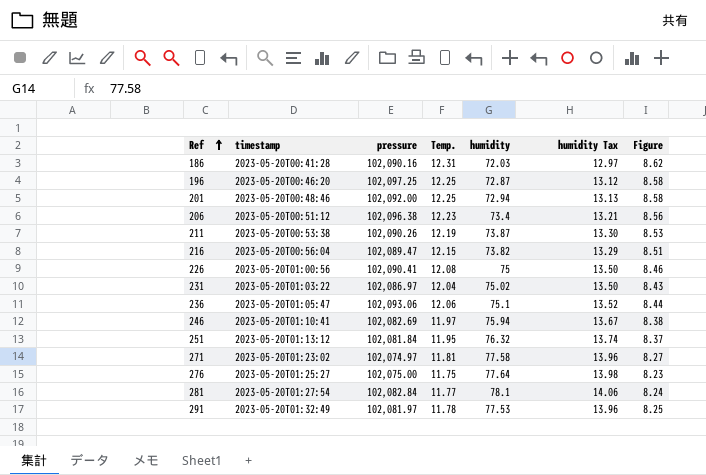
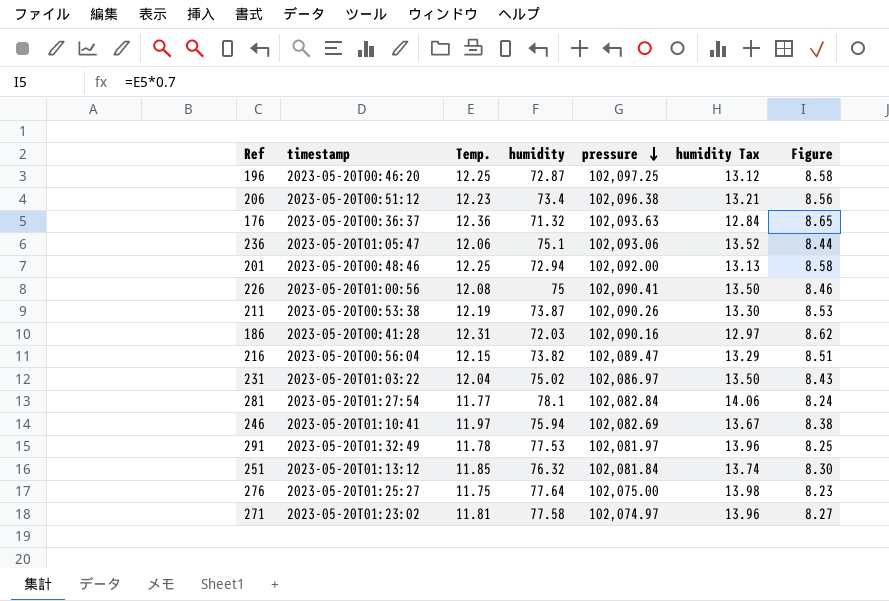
row order: Ref ascending -> pressure descending
column pressure | position: 3 -> 5
row 176: none -> 2023-05-20T00:36:37 | 12.36 | 71.32 | 102,093.63 | 12.84 | 8.65
251 | Temp.: 11.95 -> 11.85
251 | Figure: 8.37 -> 8.30

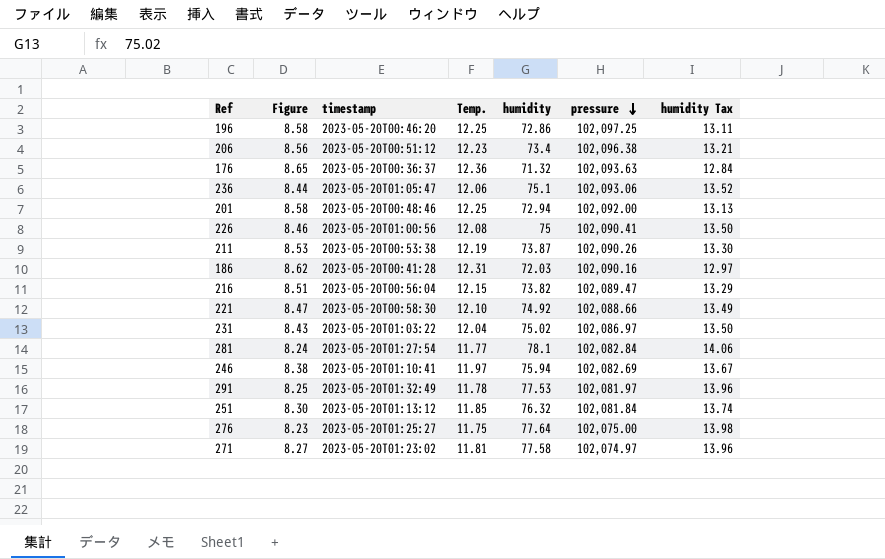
column Figure | position: 7 -> 2
196 | humidity: 72.87 -> 72.86
196 | humidity Tax: 13.12 -> 13.11
row 221: none -> 8.47 | 2023-05-20T00:58:30 | 12.10 | 74.92 | 102,088.66 | 13.49

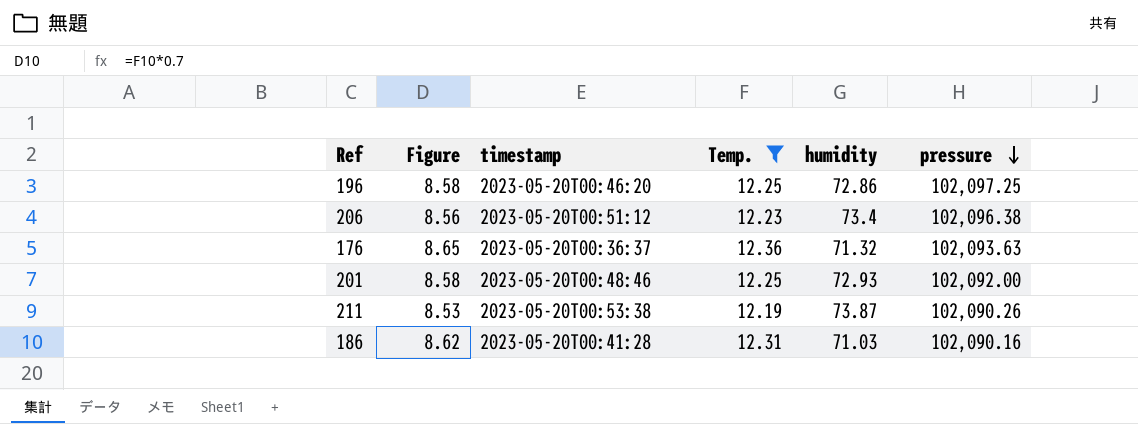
filter: none -> Temp. >= 12.19
column humidity Tax | formula: [humidity] * 0.18 -> none
201 | humidity: 72.94 -> 72.93
186 | humidity: 72.03 -> 71.03

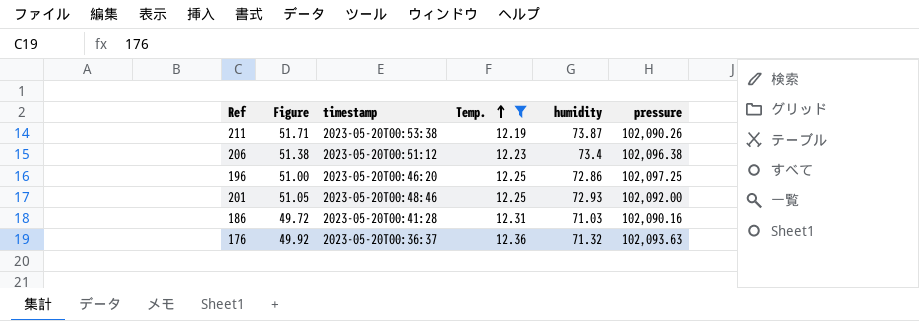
row order: pressure descending -> Temp. ascending
column Figure | formula: [Temp.] * 0.7 -> [humidity] * 0.7

